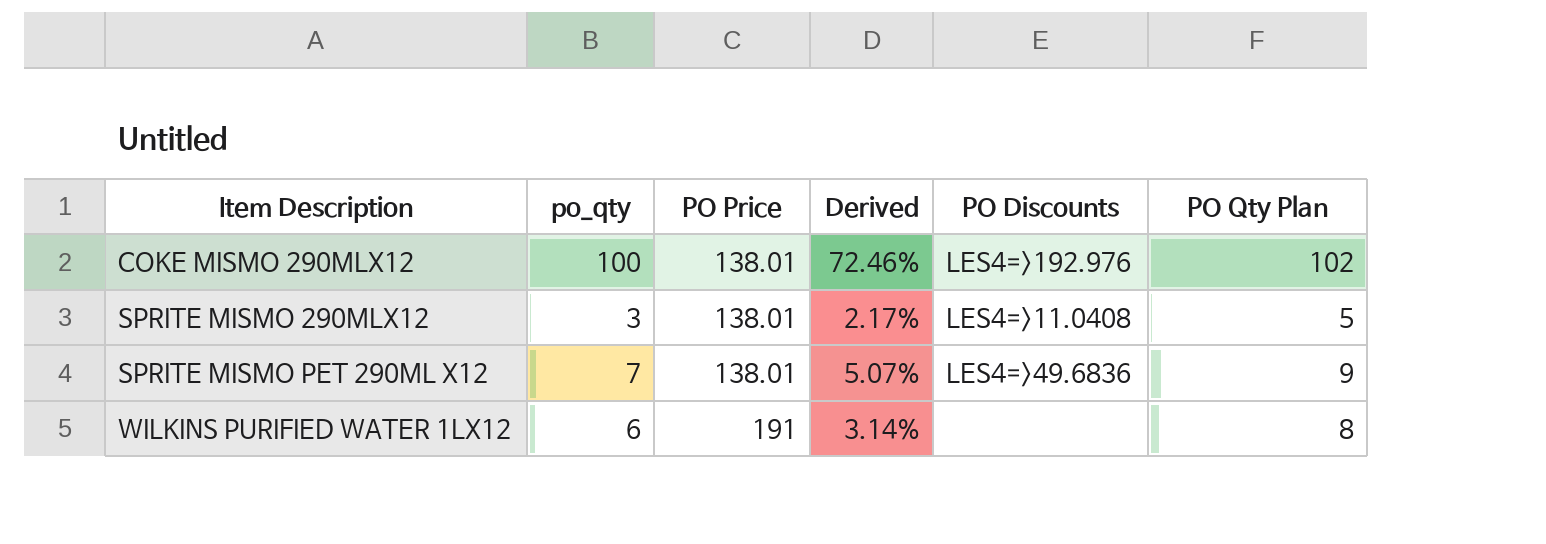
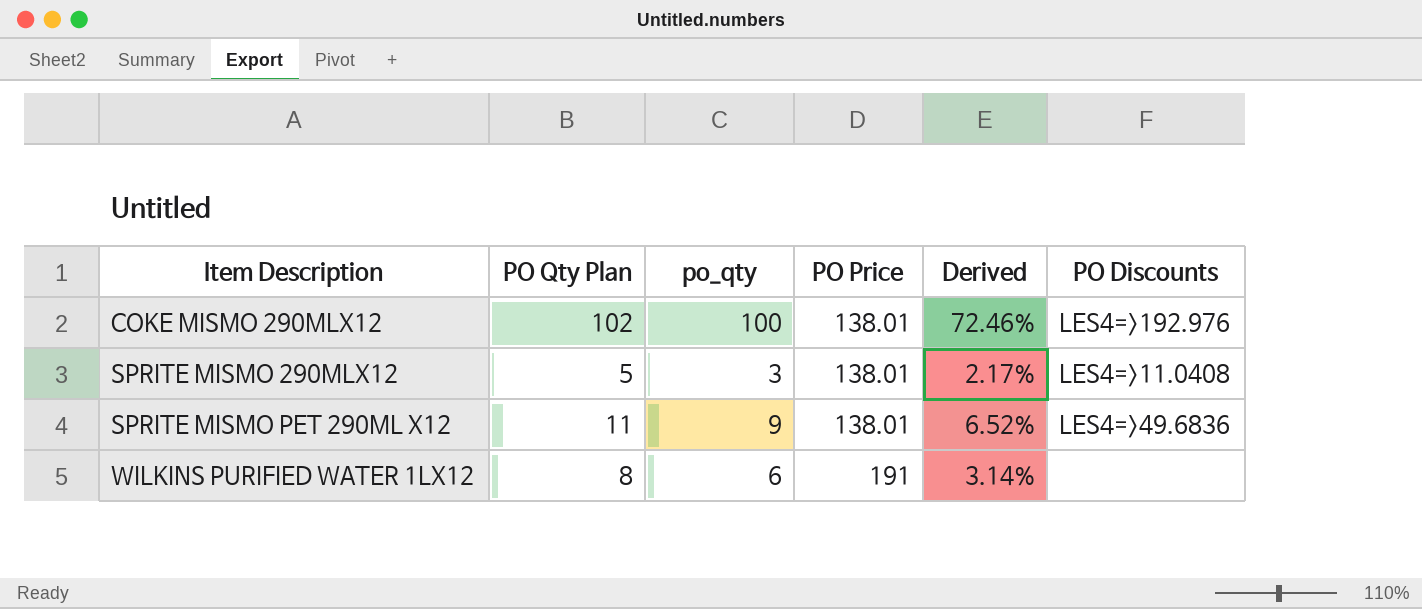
column PO Qty Plan | position: 6 -> 2
SPRITE MISMO PET 290ML X12 | PO Qty Plan: 9 -> 11
SPRITE MISMO PET 290ML X12 | po_qty: 7 -> 9
SPRITE MISMO PET 290ML X12 | Derived: 5.07% -> 6.52%

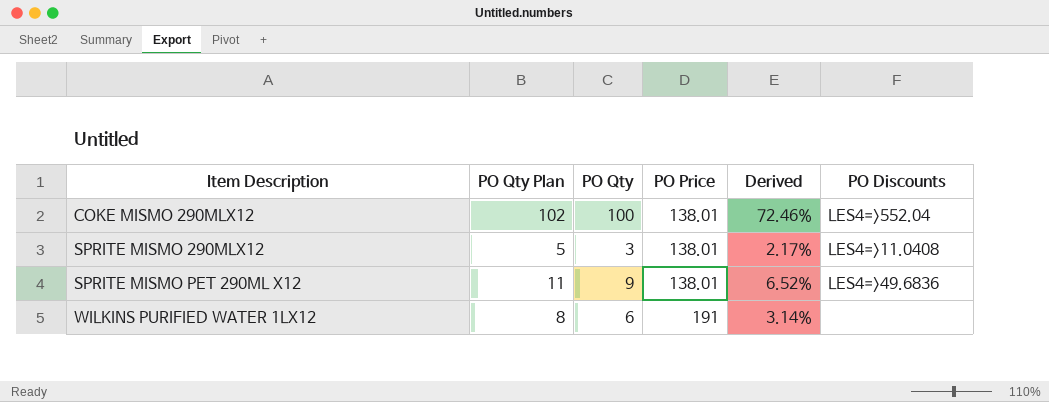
column name: po_qty -> PO Qty
COKE MISMO 290MLX12 | PO Discounts: LES4=>192.976 -> LES4=>552.04

